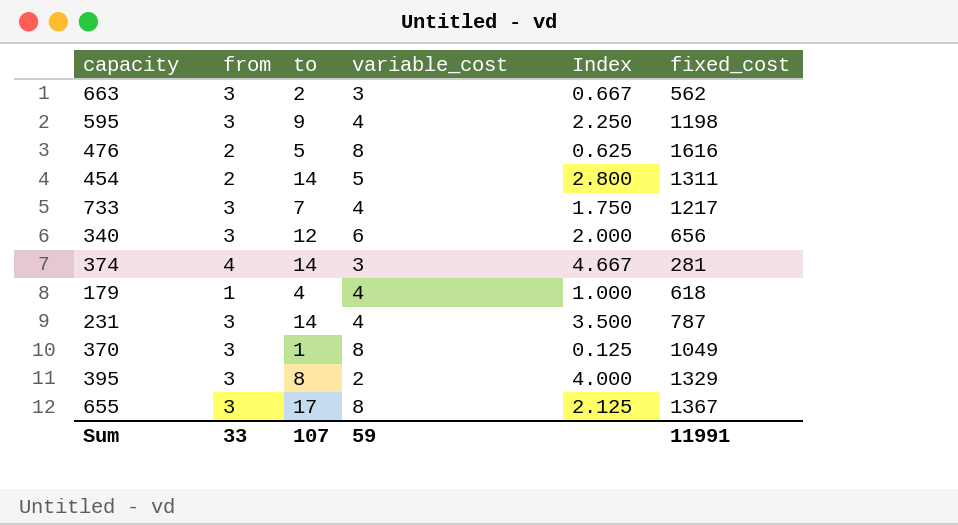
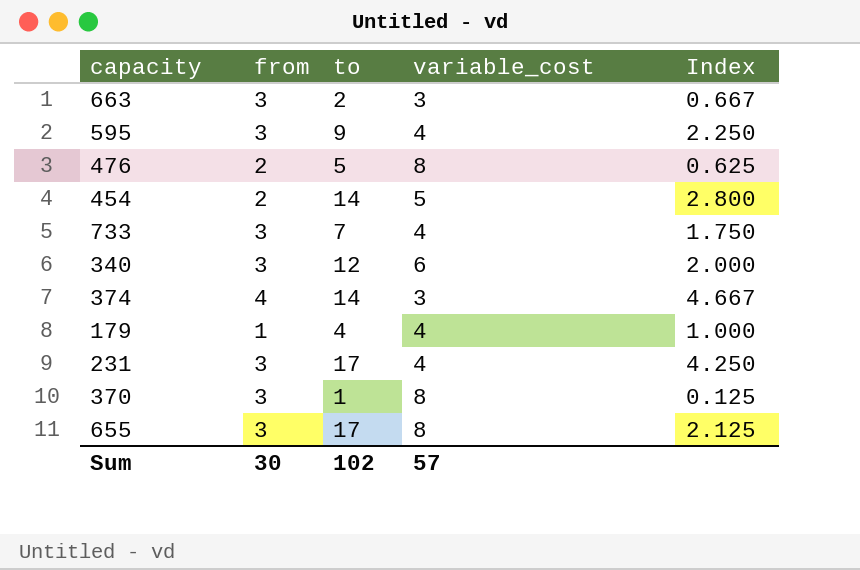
column fixed_cost | position: 6 -> none
row 395: 3 | 8 | 2 | 4.000 | 1329 -> none
231 | to: 14 -> 17
231 | Index: 3.500 -> 4.250
Sum | from: 33 -> 30
Sum | to: 107 -> 102
Sum | variable_cost: 59 -> 57

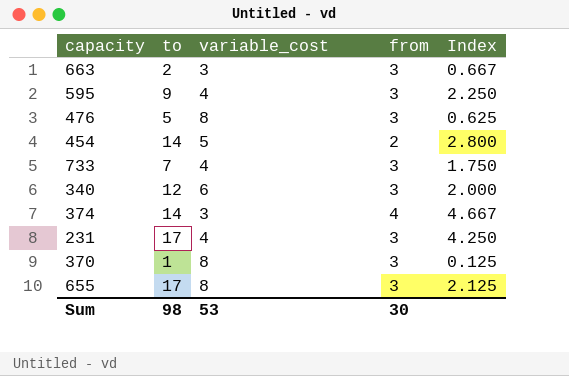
column from | position: 2 -> 4
row 179: 1 | 4 | 4 | 1.000 -> none
476 | from: 2 -> 3
Sum | to: 102 -> 98
Sum | variable_cost: 57 -> 53

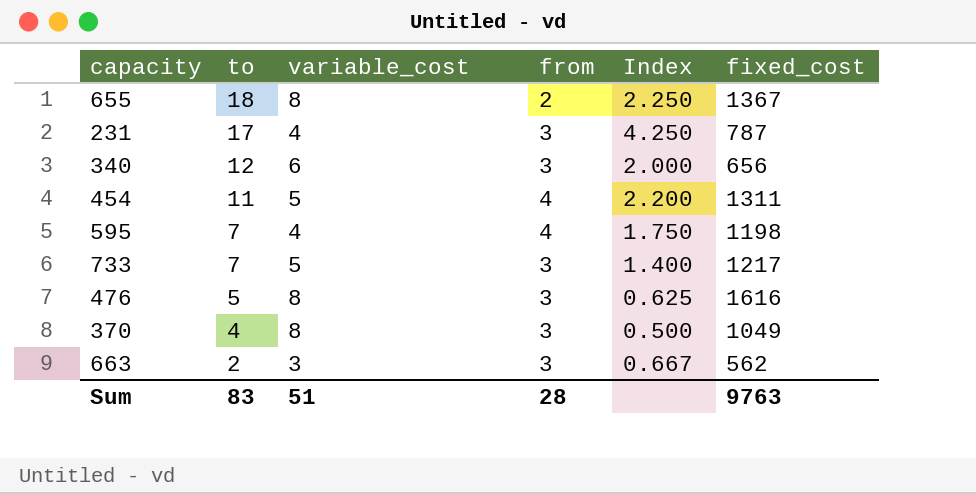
row order: none -> to descending
column fixed_cost | position: none -> 6
row 374: 14 | 3 | 4 | 4.667 -> none
655 | to: 17 -> 18
655 | from: 3 -> 2
655 | Index: 2.125 -> 2.250
454 | to: 14 -> 11
454 | from: 2 -> 4
454 | Index: 2.800 -> 2.200
595 | to: 9 -> 7
595 | from: 3 -> 4
595 | Index: 2.250 -> 1.750
733 | variable_cost: 4 -> 5
733 | Index: 1.750 -> 1.400
370 | to: 1 -> 4
370 | Index: 0.125 -> 0.500
Sum | to: 98 -> 83
Sum | variable_cost: 53 -> 51
Sum | from: 30 -> 28

